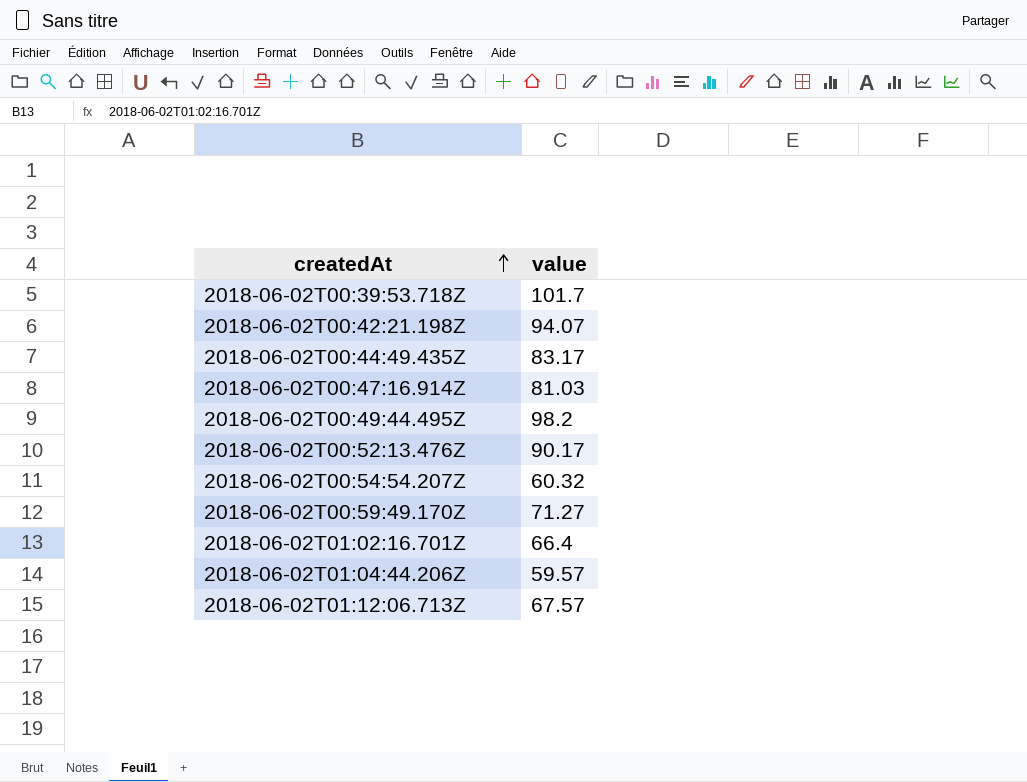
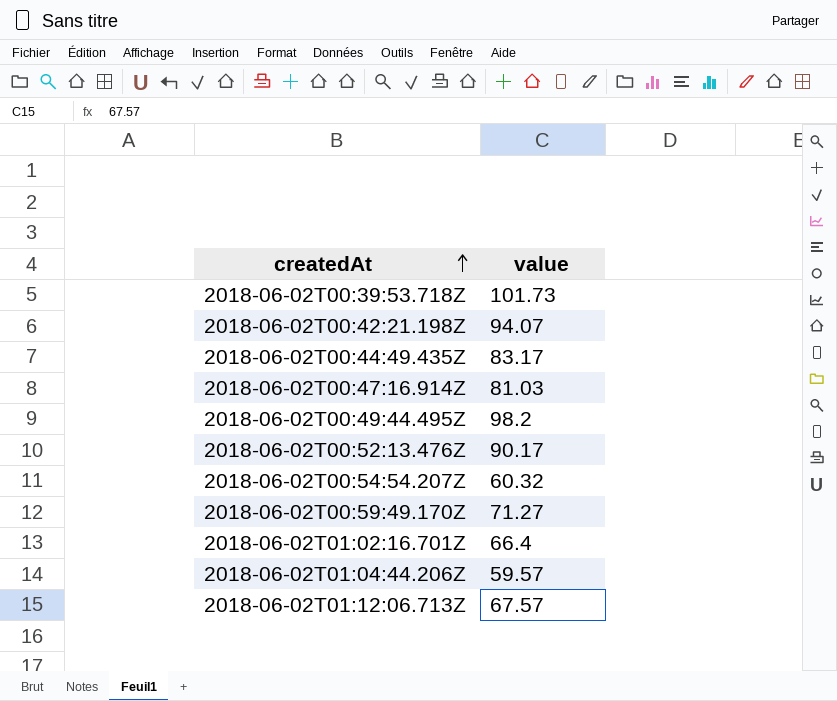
2018-06-02T00:39:53.718Z | value: 101.7 -> 101.73

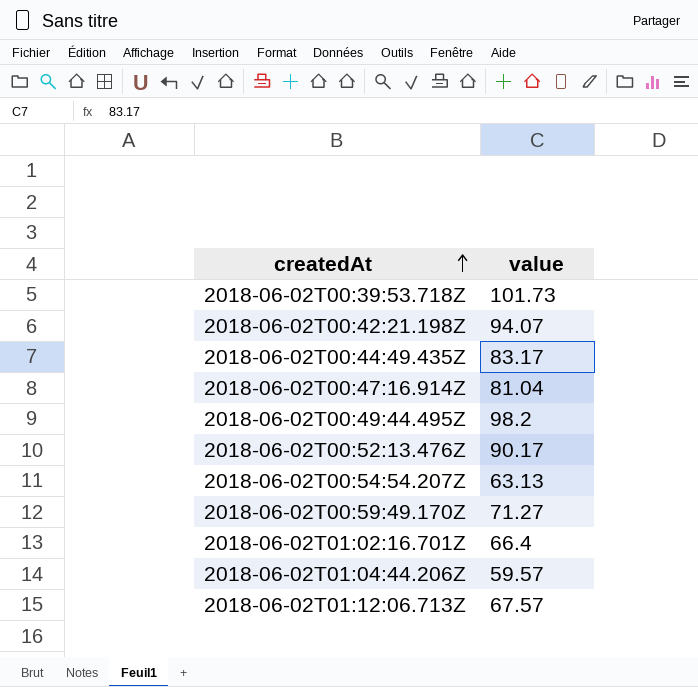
2018-06-02T00:47:16.914Z | value: 81.03 -> 81.04
2018-06-02T00:54:54.207Z | value: 60.32 -> 63.13

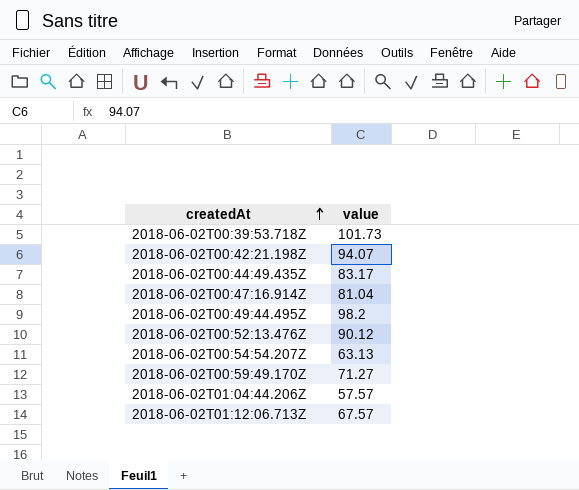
row 2018-06-02T01:02:16.701Z: 66.4 -> none
2018-06-02T00:52:13.476Z | value: 90.17 -> 90.12
2018-06-02T01:04:44.206Z | value: 59.57 -> 57.57

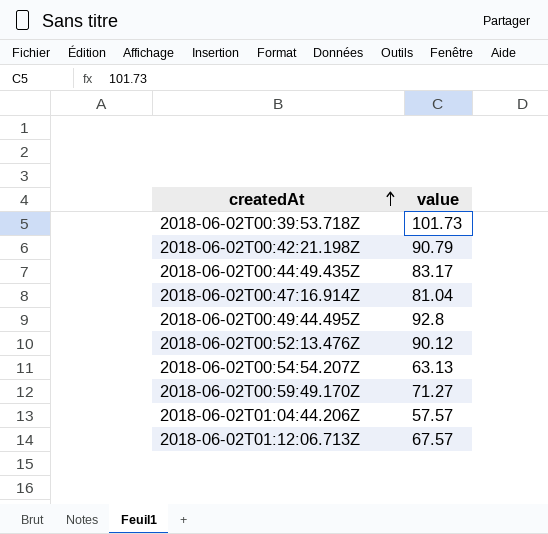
2018-06-02T00:42:21.198Z | value: 94.07 -> 90.79
2018-06-02T00:49:44.495Z | value: 98.2 -> 92.8

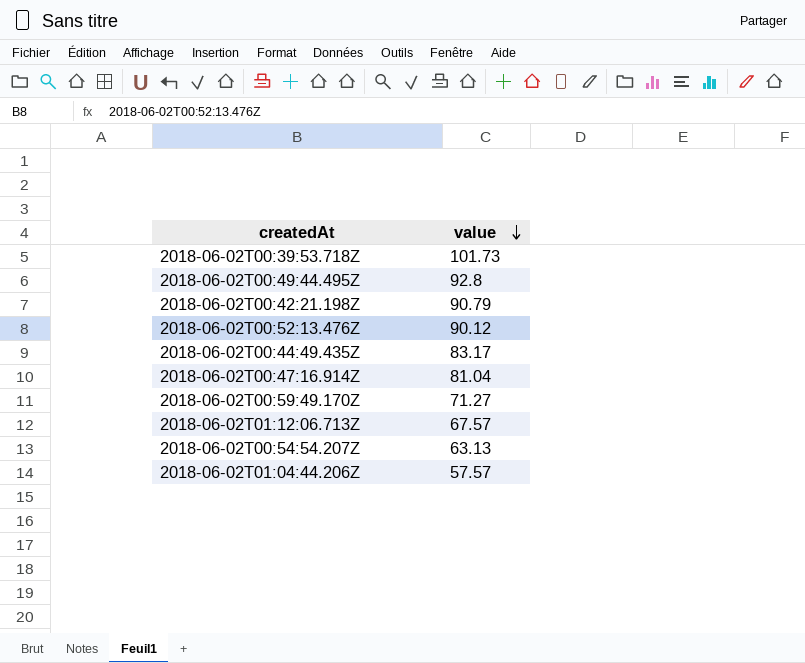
row order: createdAt ascending -> value descending

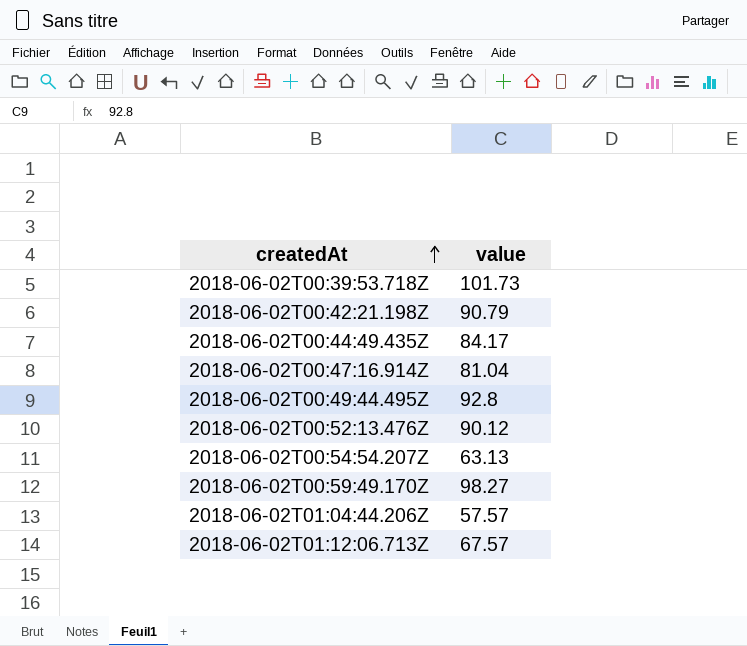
row order: value descending -> createdAt ascending
2018-06-02T00:44:49.435Z | value: 83.17 -> 84.17
2018-06-02T00:59:49.170Z | value: 71.27 -> 98.27

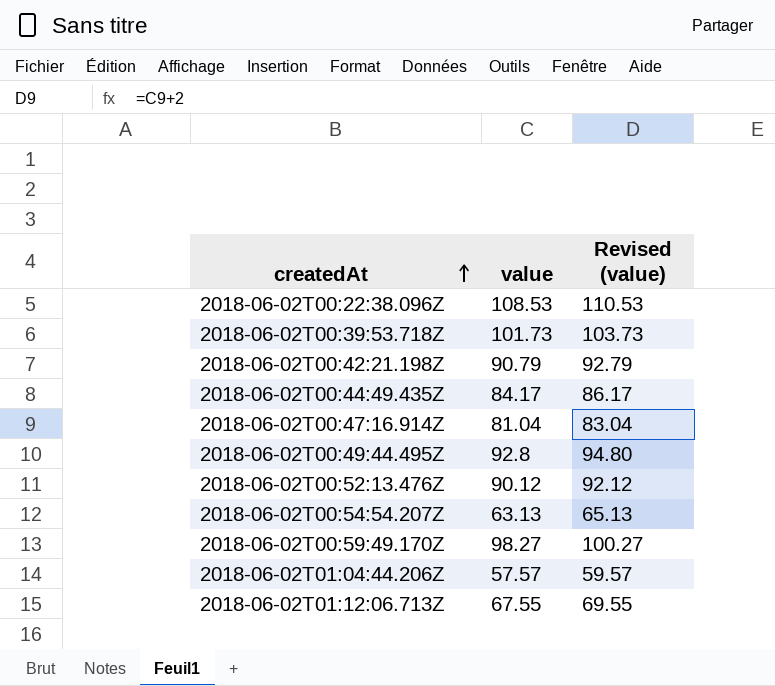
column Revised (value) | formula: none -> [value] + 2
row 2018-06-02T00:22:38.096Z: none -> 108.53 | 110.53
2018-06-02T01:12:06.713Z | value: 67.57 -> 67.55

